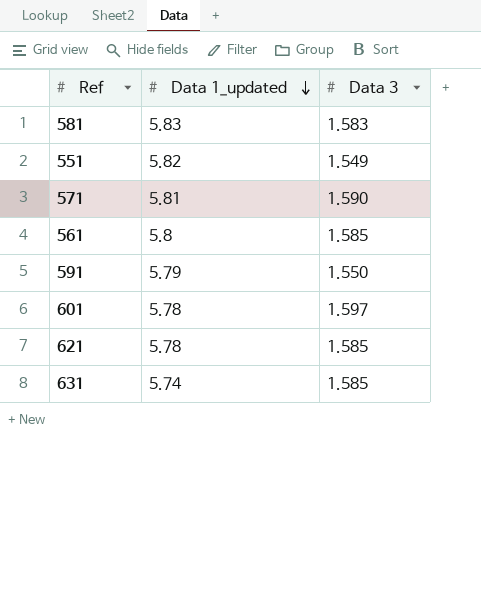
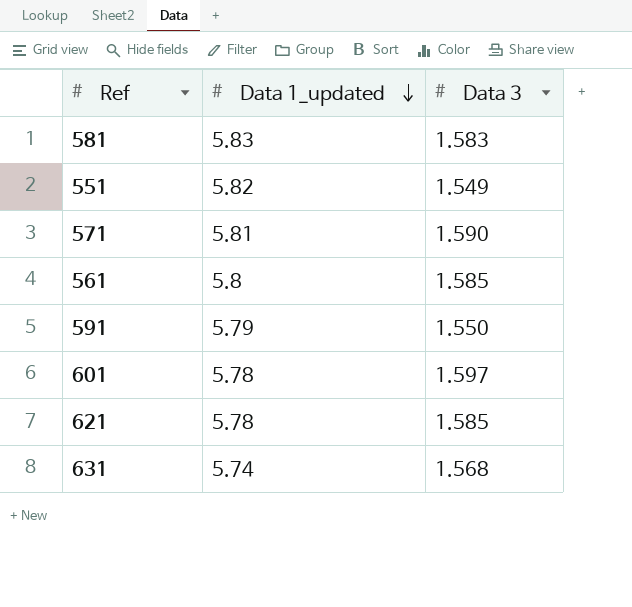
631 | Data 3: 1.585 -> 1.568

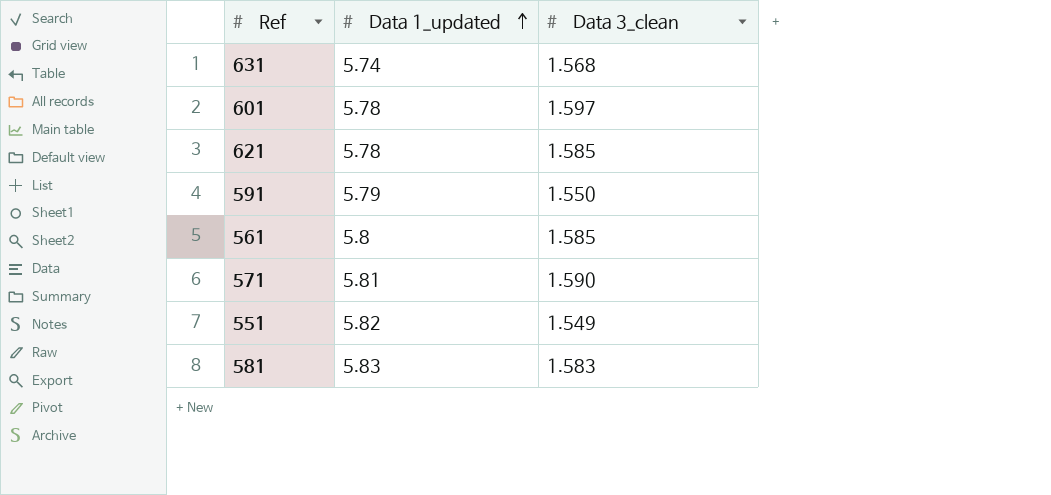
row order: Data 1_updated descending -> Data 1_updated ascending
column name: Data 3 -> Data 3_clean

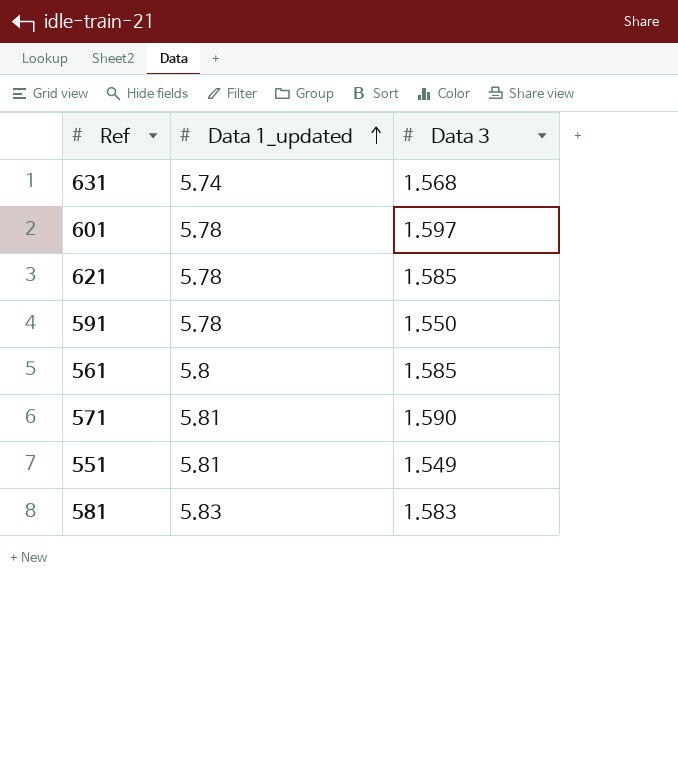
column name: Data 3_clean -> Data 3
591 | Data 1_updated: 5.79 -> 5.78
551 | Data 1_updated: 5.82 -> 5.81

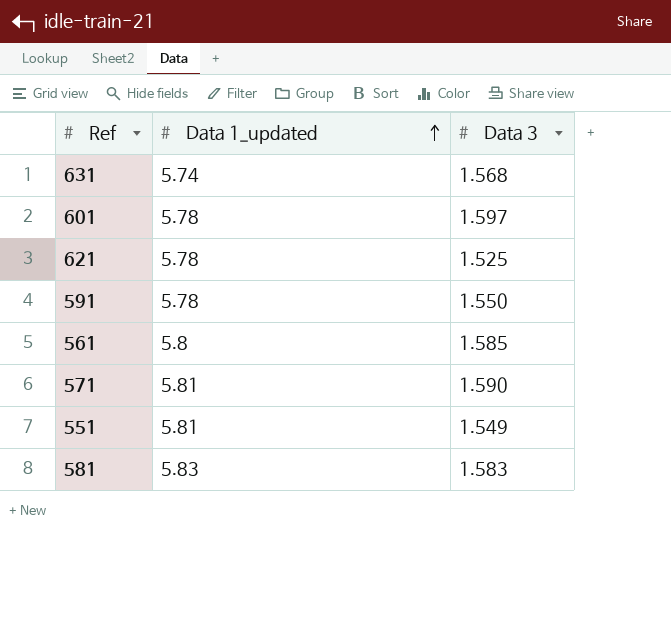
621 | Data 3: 1.585 -> 1.525

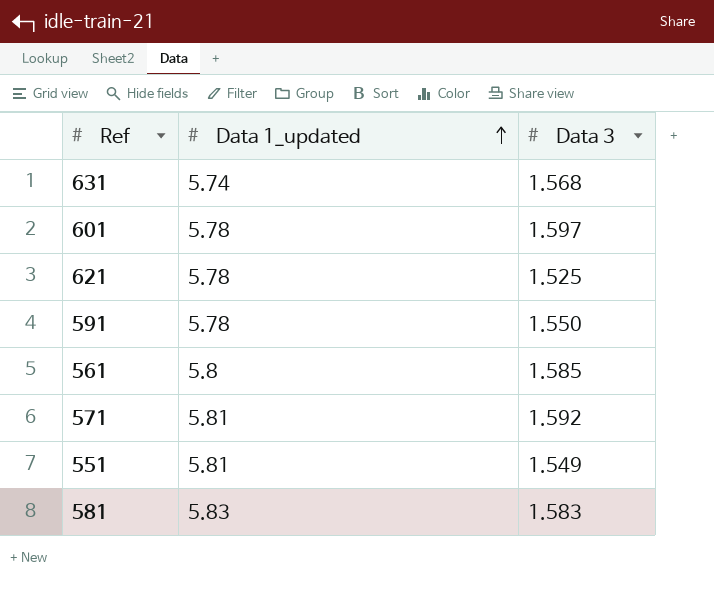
571 | Data 3: 1.590 -> 1.592

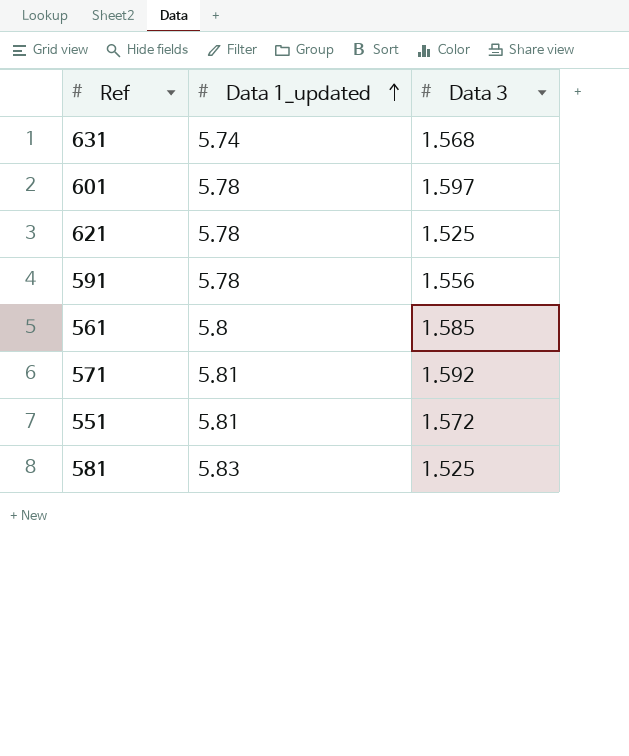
591 | Data 3: 1.550 -> 1.556
551 | Data 3: 1.549 -> 1.572
581 | Data 3: 1.583 -> 1.525

